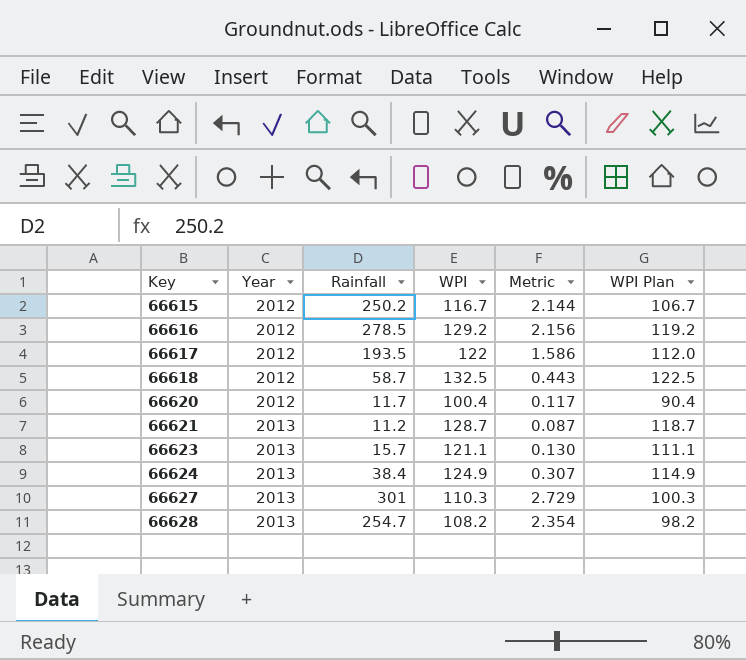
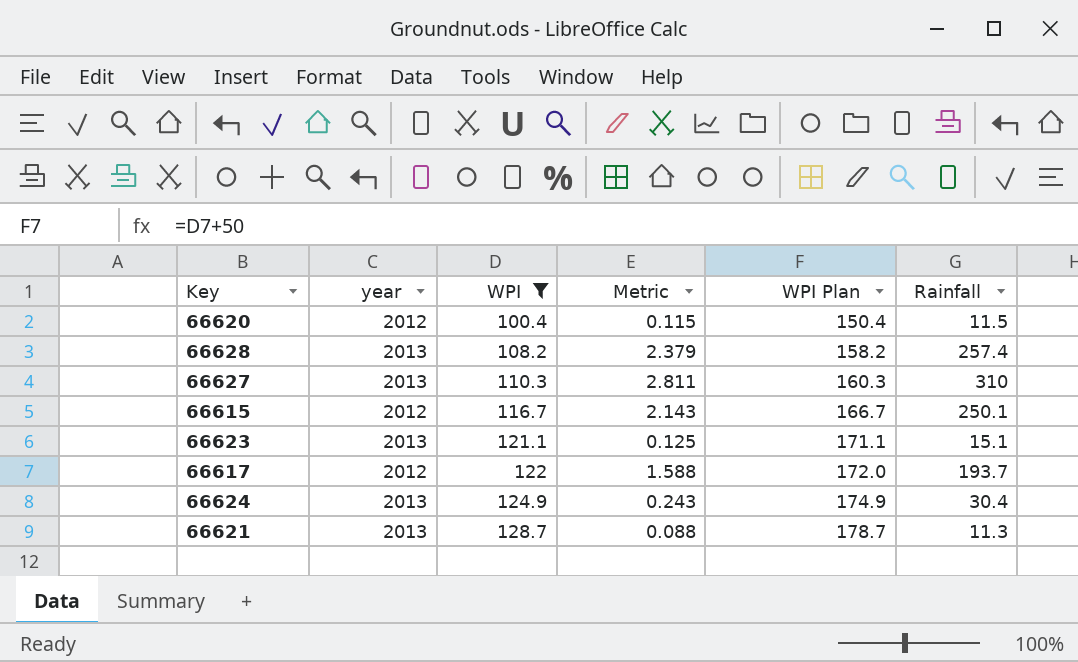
filter: none -> WPI <= 128.7
row order: Key ascending -> WPI ascending
column name: Year -> year
column WPI Plan | formula: [WPI] - 10 -> [WPI] + 50
column Rainfall | position: 3 -> 6
66620 | Metric: 0.117 -> 0.115
66620 | Rainfall: 11.7 -> 11.5
66628 | Metric: 2.354 -> 2.379
66628 | Rainfall: 254.7 -> 257.4
66627 | Metric: 2.729 -> 2.811
66627 | Rainfall: 301 -> 310
66615 | Metric: 2.144 -> 2.143
66615 | Rainfall: 250.2 -> 250.1
66623 | Metric: 0.130 -> 0.125
66623 | Rainfall: 15.7 -> 15.1
66617 | Metric: 1.586 -> 1.588
66617 | Rainfall: 193.5 -> 193.7
66624 | Metric: 0.307 -> 0.243
66624 | Rainfall: 38.4 -> 30.4
66621 | Metric: 0.087 -> 0.088
66621 | Rainfall: 11.2 -> 11.3

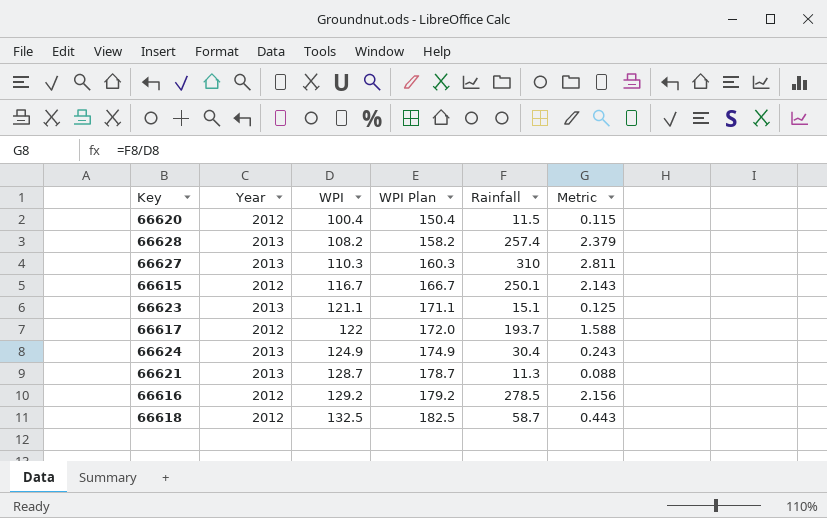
filter: WPI <= 128.7 -> none
column name: year -> Year
column Metric | position: 4 -> 6

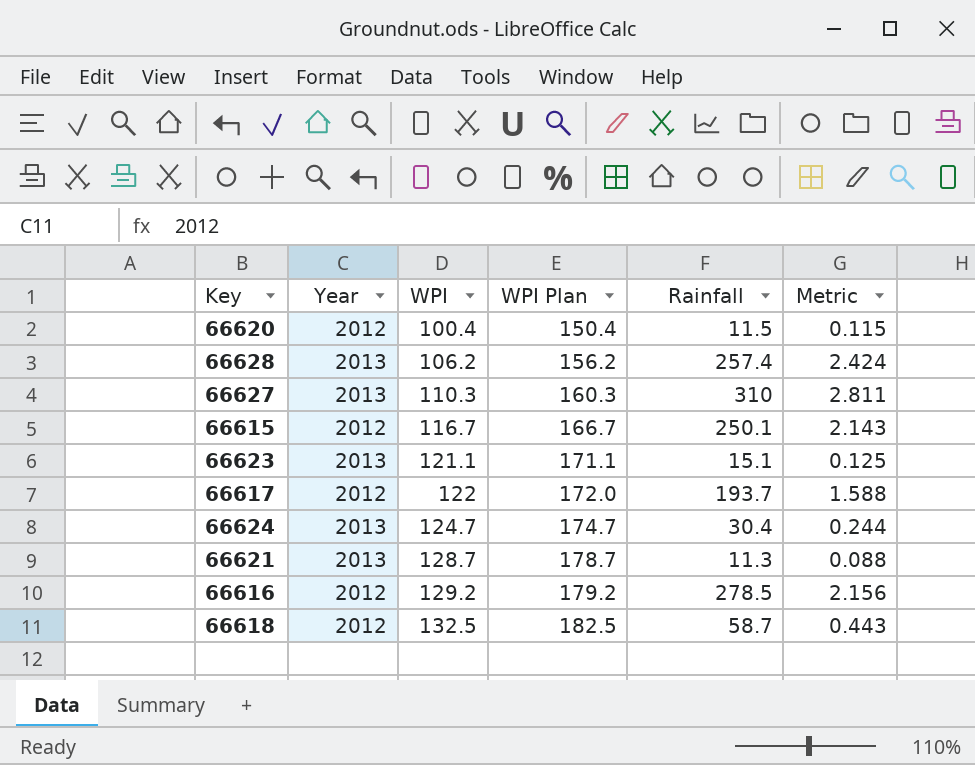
66628 | WPI: 108.2 -> 106.2
66628 | WPI Plan: 158.2 -> 156.2
66628 | Metric: 2.379 -> 2.424
66624 | WPI: 124.9 -> 124.7
66624 | WPI Plan: 174.9 -> 174.7
66624 | Metric: 0.243 -> 0.244

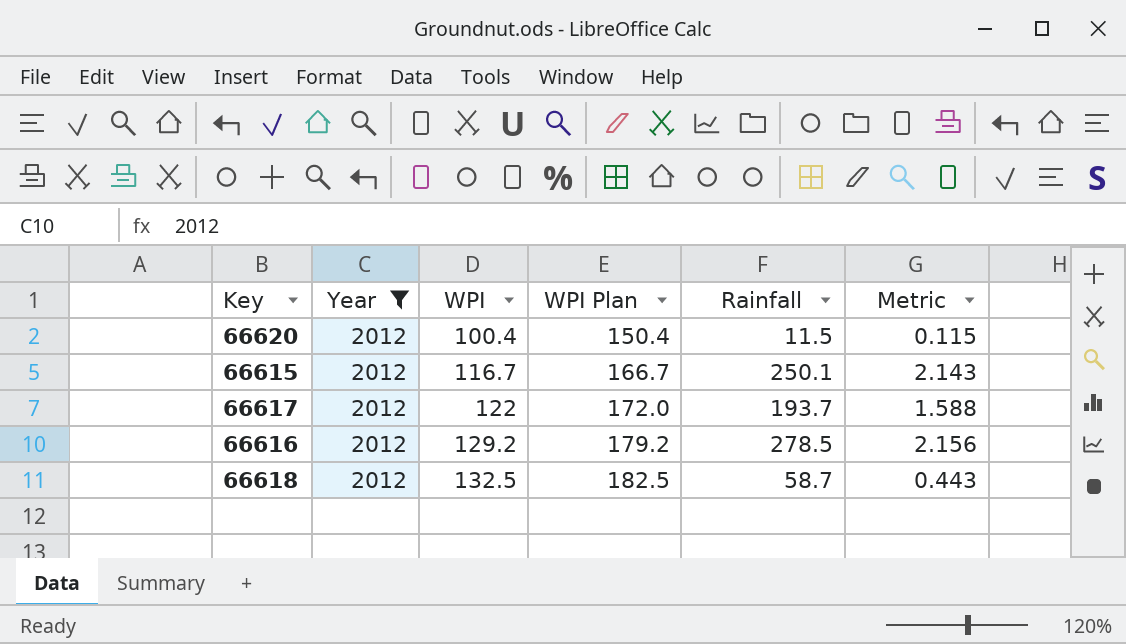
filter: none -> Year = 2012

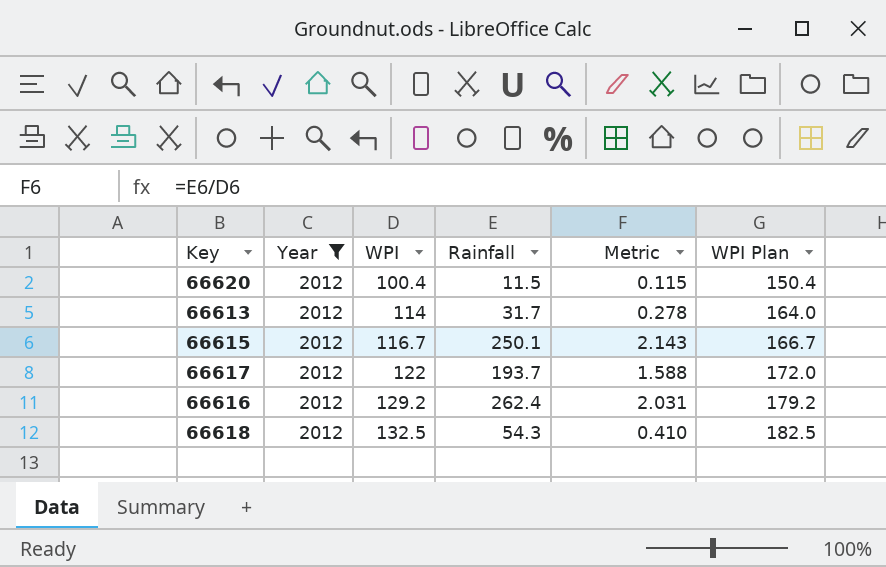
column WPI Plan | position: 4 -> 6
row 66613: none -> 2012 | 114 | 31.7 | 0.278 | 164.0
66616 | Rainfall: 278.5 -> 262.4
66616 | Metric: 2.156 -> 2.031
66618 | Rainfall: 58.7 -> 54.3
66618 | Metric: 0.443 -> 0.410

